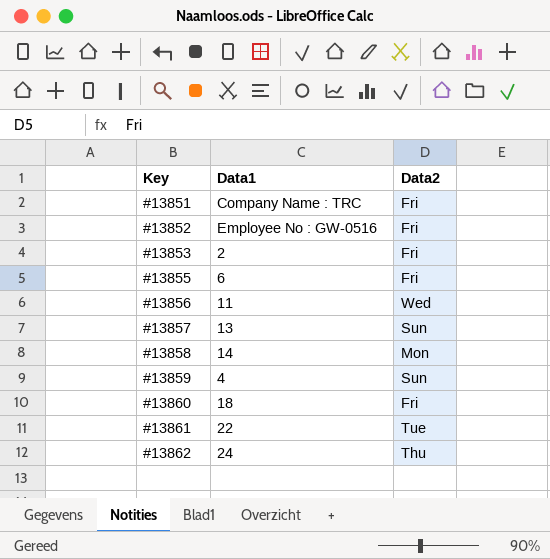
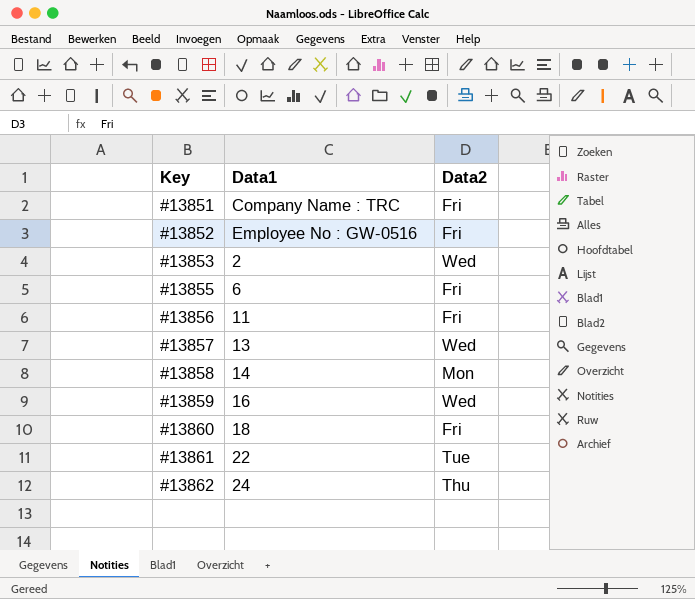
#13853 | Data2: Fri -> Wed
#13856 | Data2: Wed -> Fri
#13857 | Data2: Sun -> Wed
#13859 | Data1: 4 -> 16
#13859 | Data2: Sun -> Wed

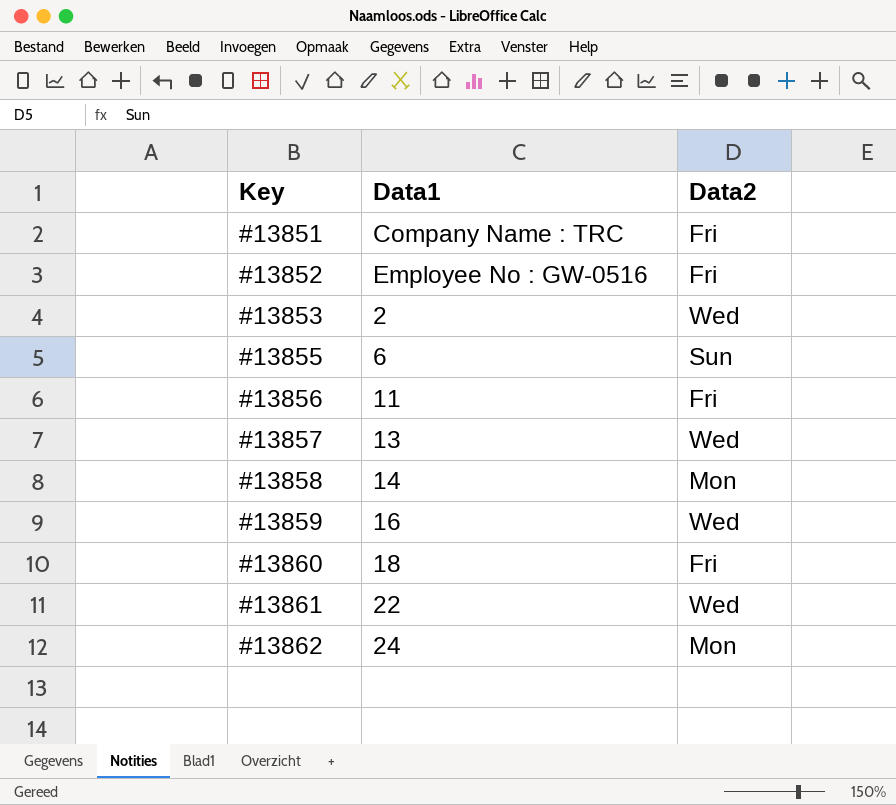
#13855 | Data2: Fri -> Sun
#13861 | Data2: Tue -> Wed
#13862 | Data2: Thu -> Mon

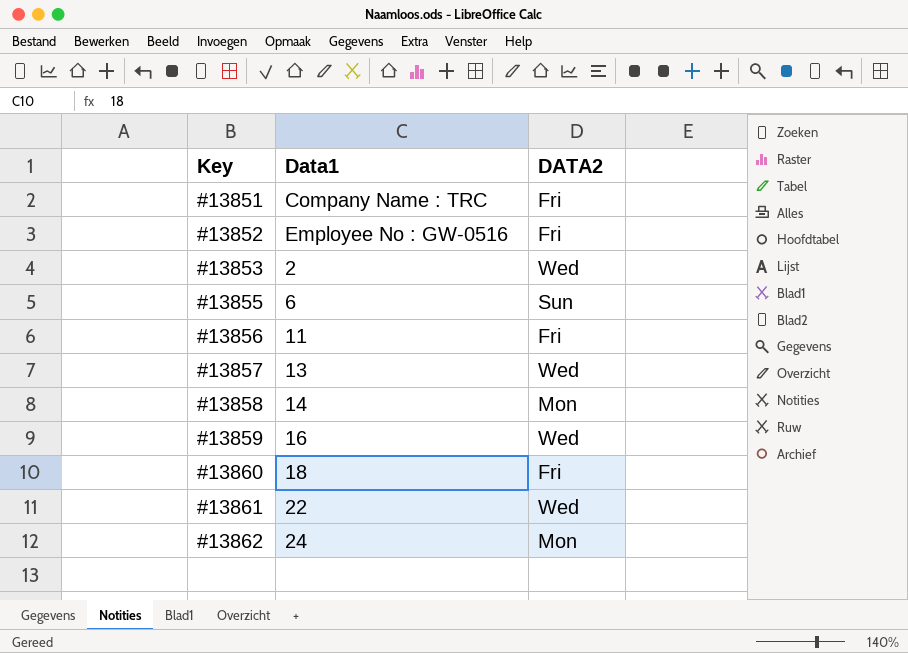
column name: Data2 -> DATA2

